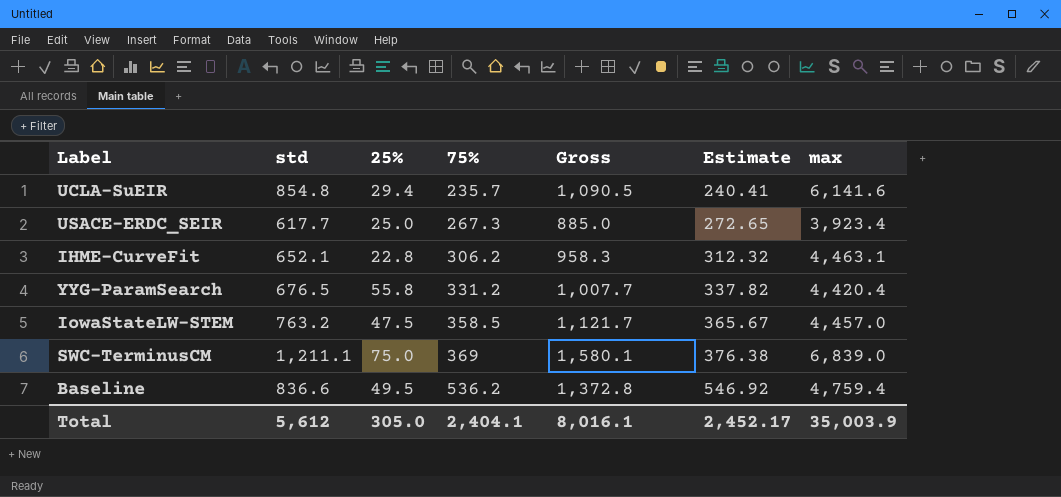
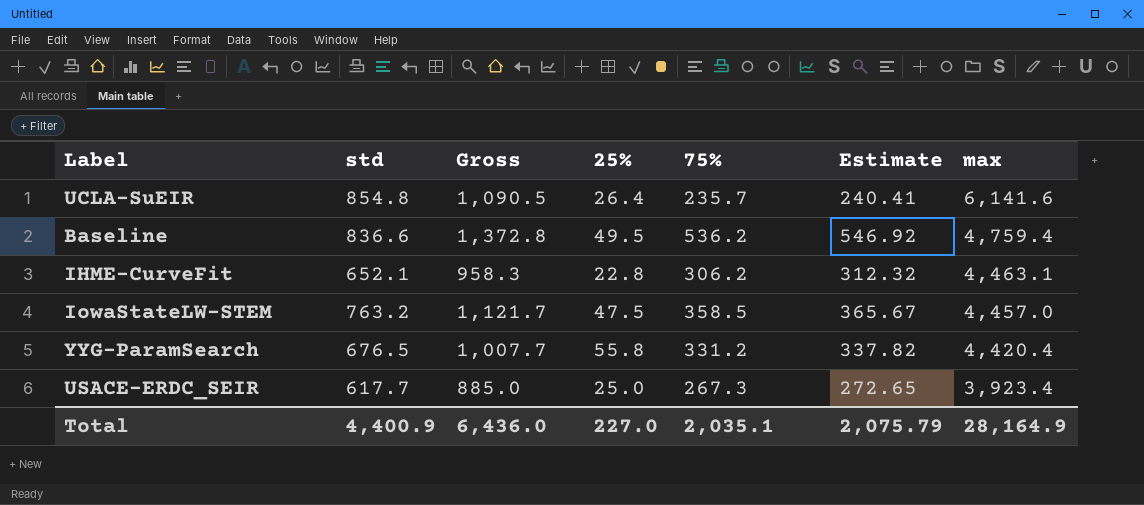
row order: 75% ascending -> max descending
column Gross | position: 5 -> 3
row SWC-TerminusCM: 1,211.1 | 75.0 | 369 | 1,580.1 | 376.38 | 6,839.0 -> none
UCLA-SuEIR | 25%: 29.4 -> 26.4
Total | std: 5,612 -> 4,400.9
Total | Gross: 8,016.1 -> 6,436.0
Total | 25%: 305.0 -> 227.0
Total | 75%: 2,404.1 -> 2,035.1
Total | Estimate: 2,452.17 -> 2,075.79
Total | max: 35,003.9 -> 28,164.9

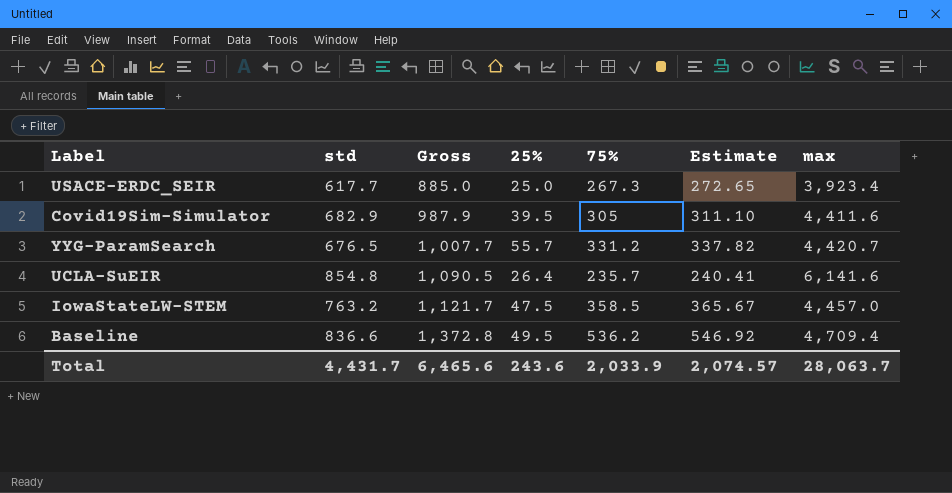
row order: max descending -> Gross ascending
row IHME-CurveFit: 652.1 | 958.3 | 22.8 | 306.2 | 312.32 | 4,463.1 -> none
row Covid19Sim-Simulator: none -> 682.9 | 987.9 | 39.5 | 305 | 311.10 | 4,411.6
YYG-ParamSearch | 25%: 55.8 -> 55.7
YYG-ParamSearch | max: 4,420.4 -> 4,420.7
Baseline | max: 4,759.4 -> 4,709.4
Total | std: 4,400.9 -> 4,431.7
Total | Gross: 6,436.0 -> 6,465.6
Total | 25%: 227.0 -> 243.6
Total | 75%: 2,035.1 -> 2,033.9
Total | Estimate: 2,075.79 -> 2,074.57
Total | max: 28,164.9 -> 28,063.7

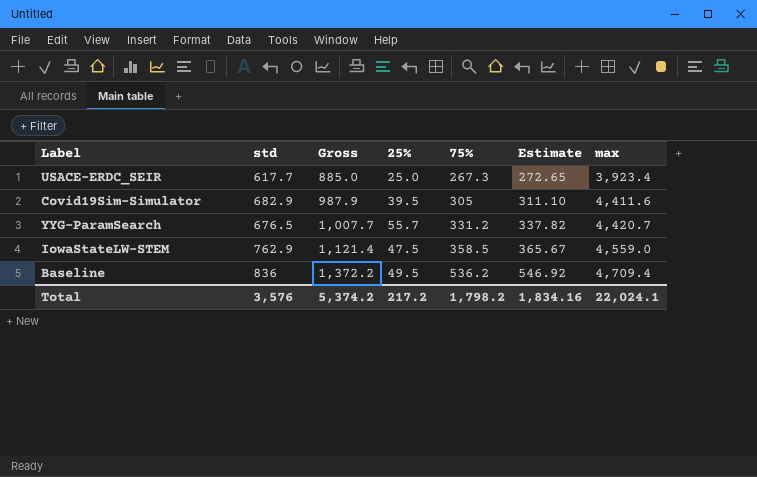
row UCLA-SuEIR: 854.8 | 1,090.5 | 26.4 | 235.7 | 240.41 | 6,141.6 -> none
IowaStateLW-STEM | std: 763.2 -> 762.9
IowaStateLW-STEM | Gross: 1,121.7 -> 1,121.4
IowaStateLW-STEM | max: 4,457.0 -> 4,559.0
Baseline | std: 836.6 -> 836
Baseline | Gross: 1,372.8 -> 1,372.2
Total | std: 4,431.7 -> 3,576
Total | Gross: 6,465.6 -> 5,374.2
Total | 25%: 243.6 -> 217.2
Total | 75%: 2,033.9 -> 1,798.2
Total | Estimate: 2,074.57 -> 1,834.16
Total | max: 28,063.7 -> 22,024.1

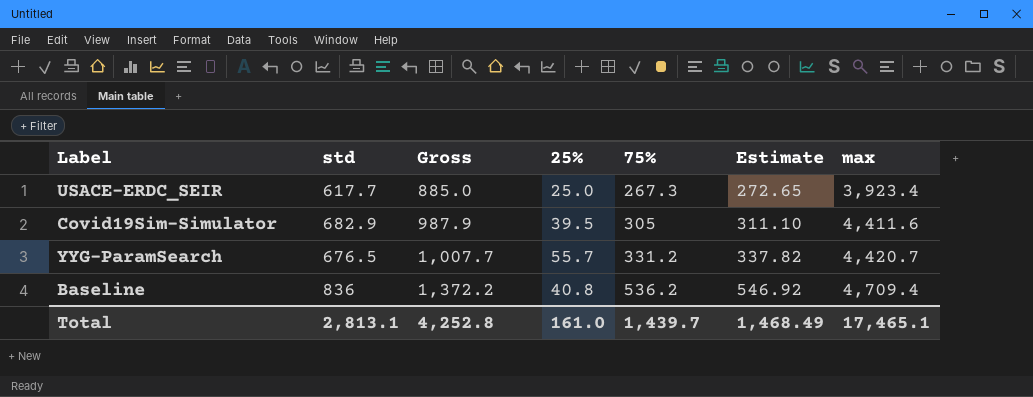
row IowaStateLW-STEM: 762.9 | 1,121.4 | 47.5 | 358.5 | 365.67 | 4,559.0 -> none
Baseline | 25%: 49.5 -> 40.8
Total | std: 3,576 -> 2,813.1
Total | Gross: 5,374.2 -> 4,252.8
Total | 25%: 217.2 -> 161.0
Total | 75%: 1,798.2 -> 1,439.7
Total | Estimate: 1,834.16 -> 1,468.49
Total | max: 22,024.1 -> 17,465.1

